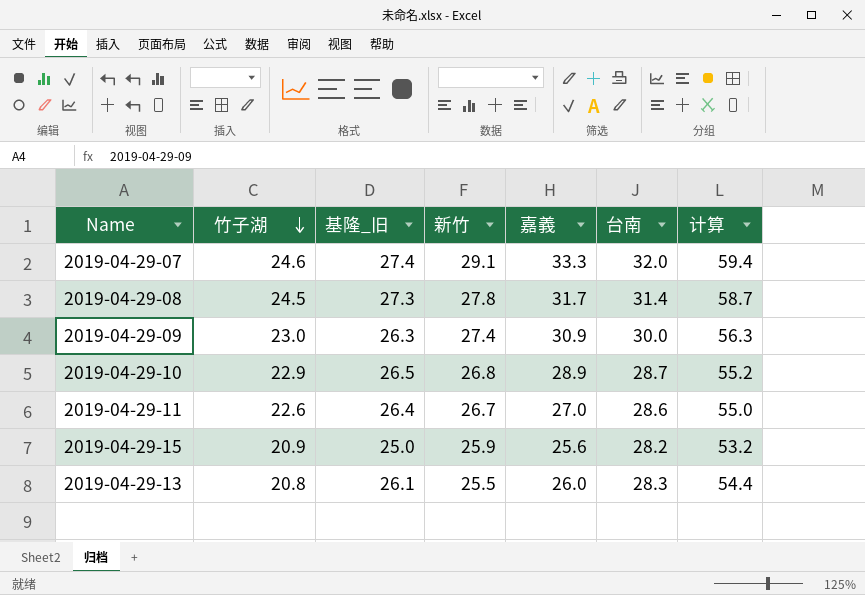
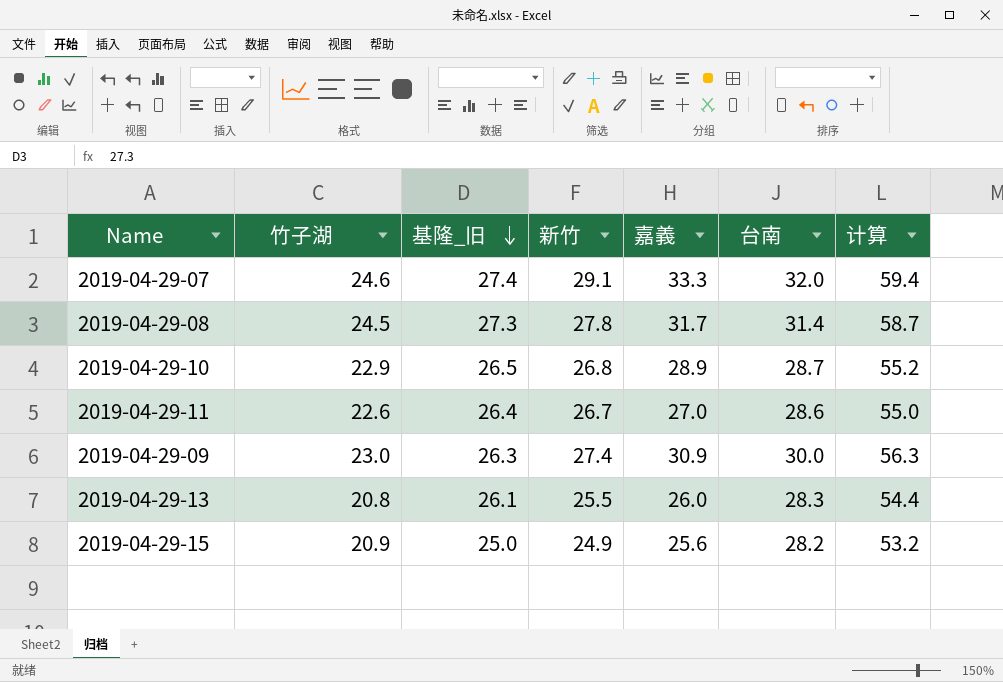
row order: 竹子湖 descending -> 基隆_旧 descending
2019-04-29-15 | 新竹: 25.9 -> 24.9

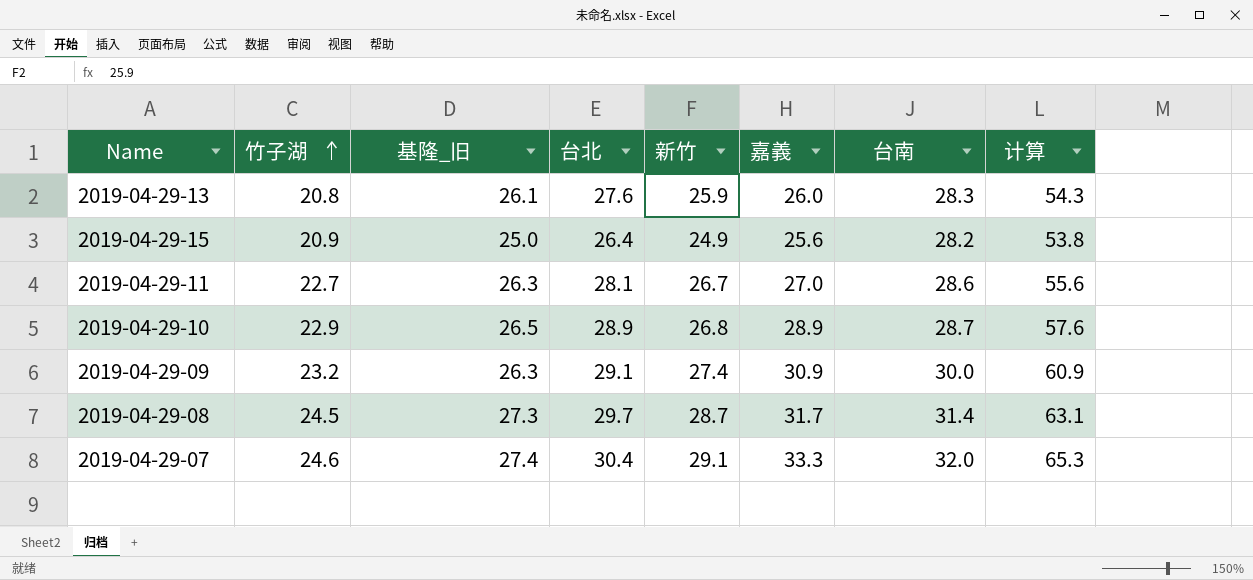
row order: 基隆_旧 descending -> 竹子湖 ascending
column 台北 | position: none -> 4
column 计算 | formula: [基隆_旧] + [台南] -> [嘉義] + [台南]
2019-04-29-13 | 新竹: 25.5 -> 25.9
2019-04-29-11 | 竹子湖: 22.6 -> 22.7
2019-04-29-11 | 基隆_旧: 26.4 -> 26.3
2019-04-29-09 | 竹子湖: 23.0 -> 23.2
2019-04-29-08 | 新竹: 27.8 -> 28.7

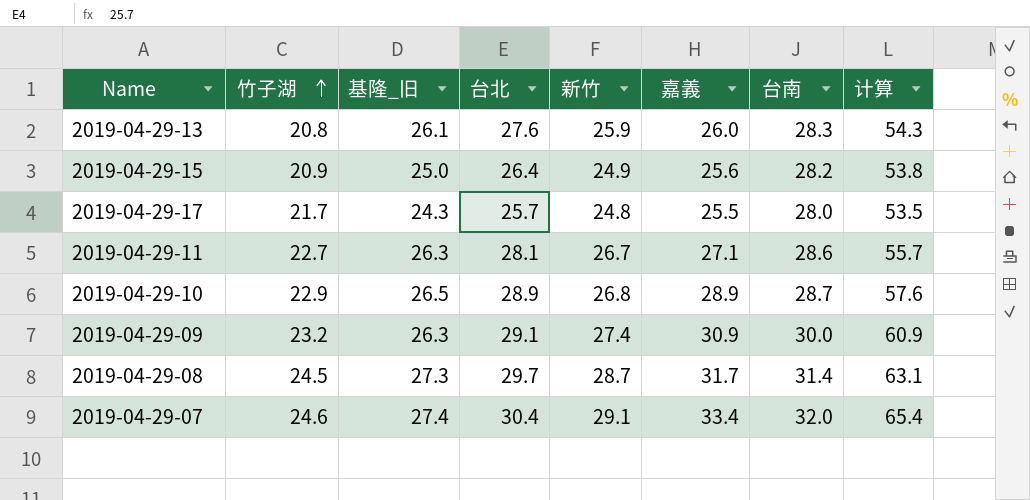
row 2019-04-29-17: none -> 21.7 | 24.3 | 25.7 | 24.8 | 25.5 | 28.0 | 53.5
2019-04-29-11 | 嘉義: 27.0 -> 27.1
2019-04-29-11 | 计算: 55.6 -> 55.7
2019-04-29-07 | 嘉義: 33.3 -> 33.4
2019-04-29-07 | 计算: 65.3 -> 65.4

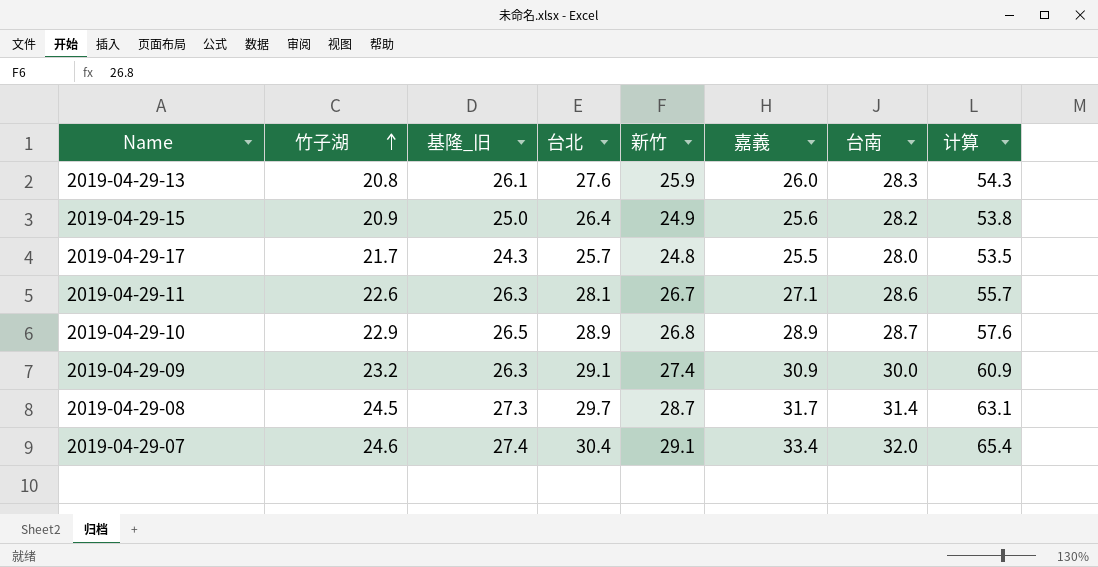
2019-04-29-11 | 竹子湖: 22.7 -> 22.6

